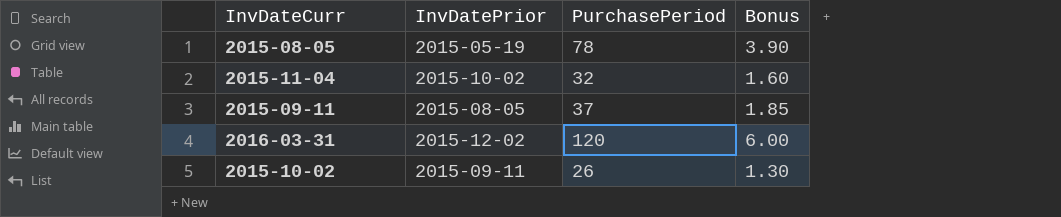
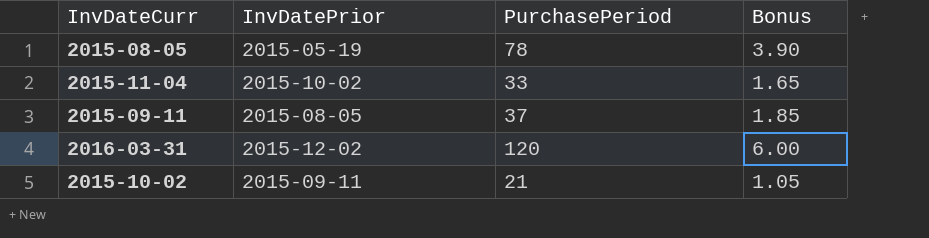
2015-11-04 | PurchasePeriod: 32 -> 33
2015-11-04 | Bonus: 1.60 -> 1.65
2015-10-02 | PurchasePeriod: 26 -> 21
2015-10-02 | Bonus: 1.30 -> 1.05

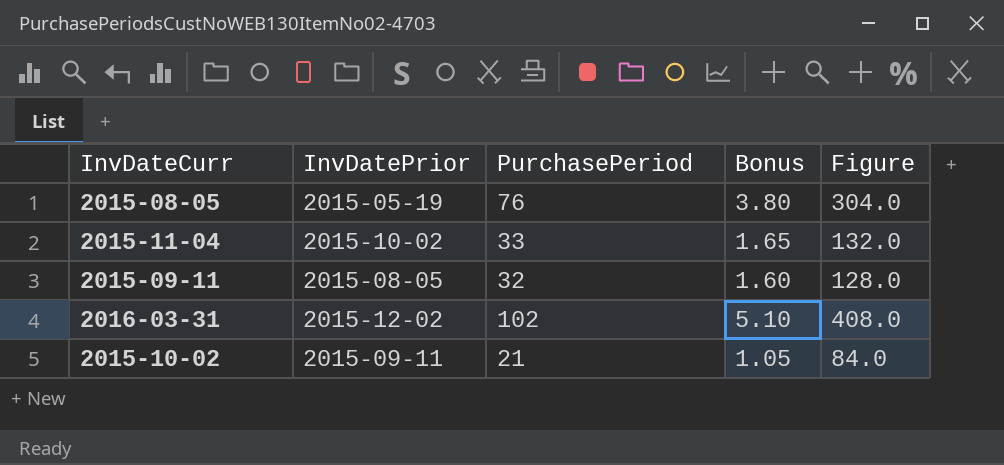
column Figure | formula: none -> [PurchasePeriod] * 4
2015-08-05 | PurchasePeriod: 78 -> 76
2015-08-05 | Bonus: 3.90 -> 3.80
2015-09-11 | PurchasePeriod: 37 -> 32
2015-09-11 | Bonus: 1.85 -> 1.60
2016-03-31 | PurchasePeriod: 120 -> 102
2016-03-31 | Bonus: 6.00 -> 5.10

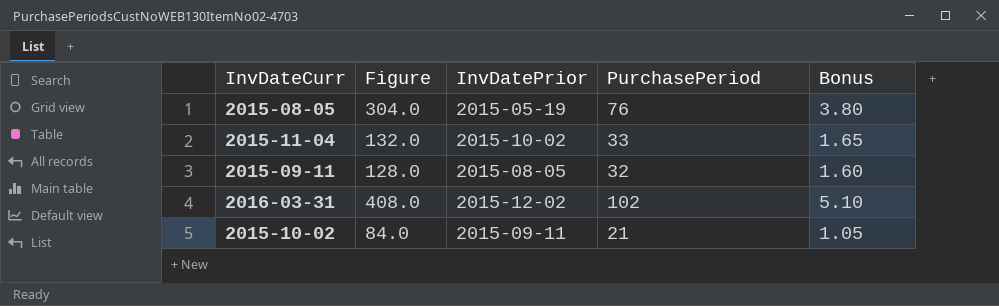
column Figure | position: 5 -> 2

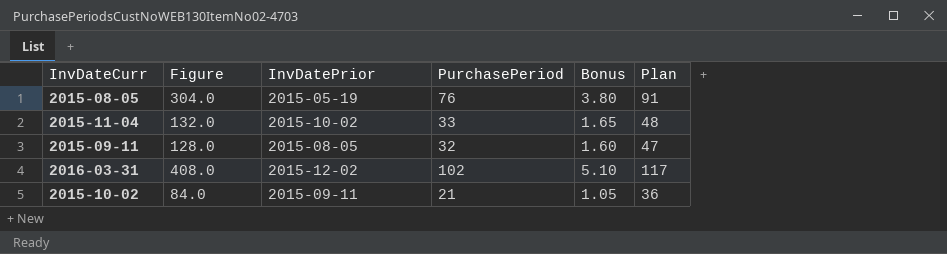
column Plan | formula: none -> [PurchasePeriod] + 15

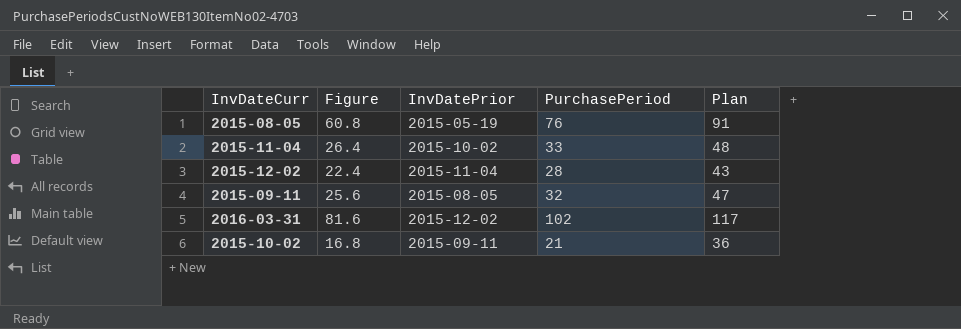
column Bonus | formula: [PurchasePeriod] * 0.05 -> none
column Figure | formula: [PurchasePeriod] * 4 -> [PurchasePeriod] * 0.8
row 2015-12-02: none -> 22.4 | 2015-11-04 | 28 | 43

